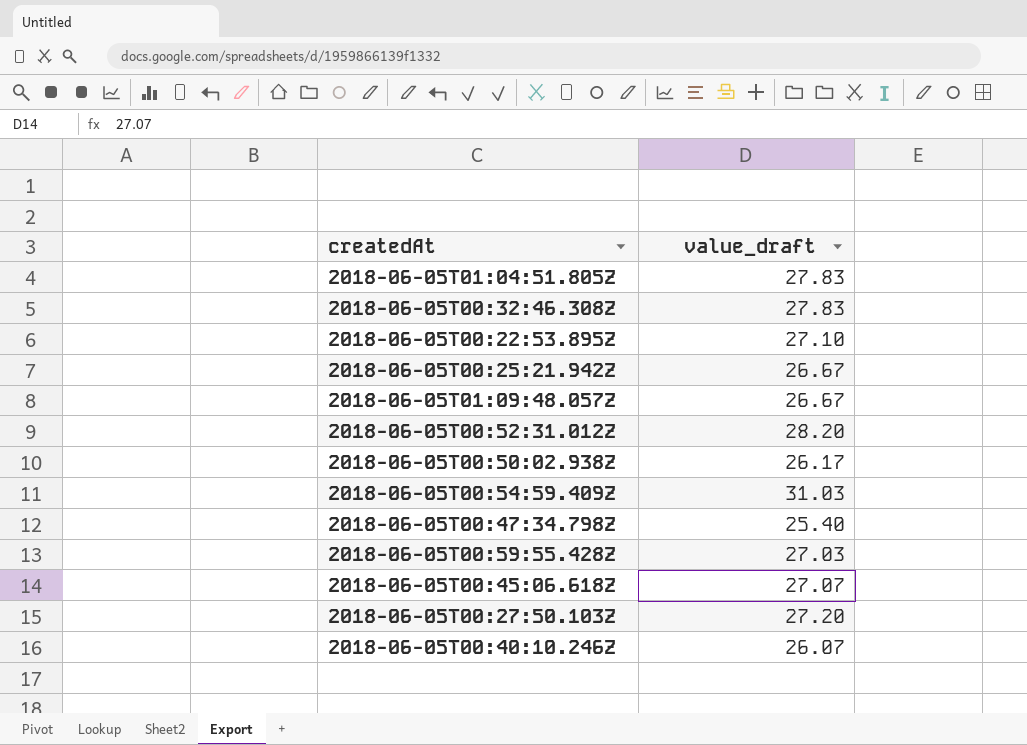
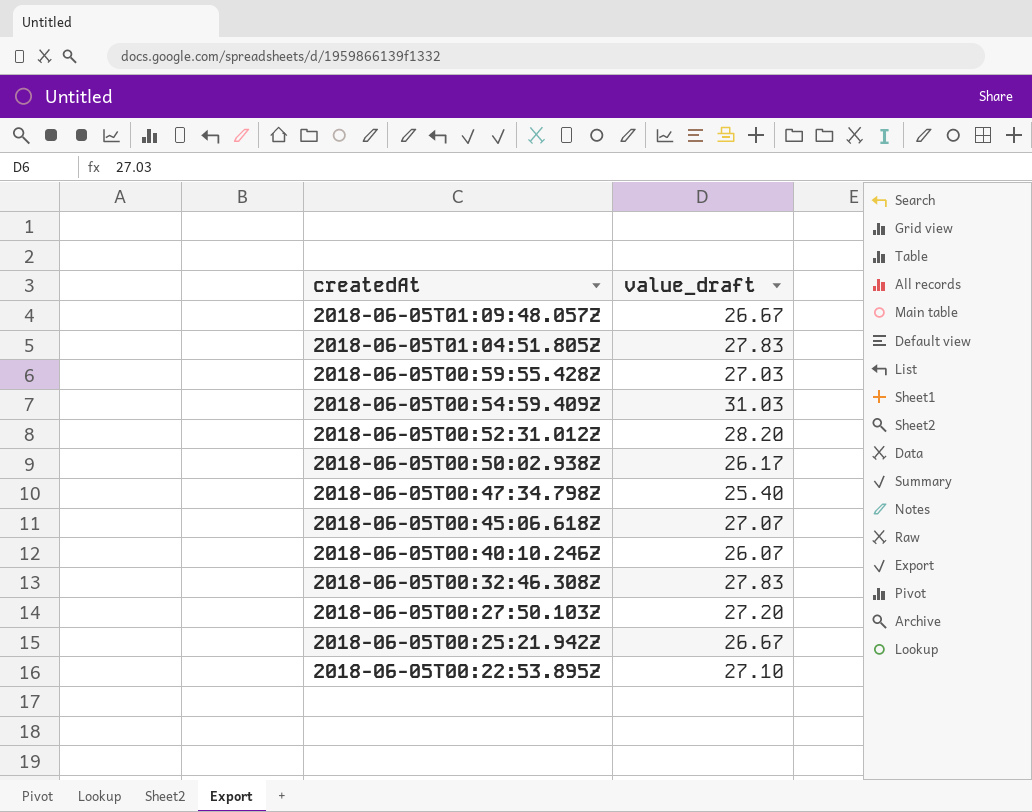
row order: none -> createdAt descending

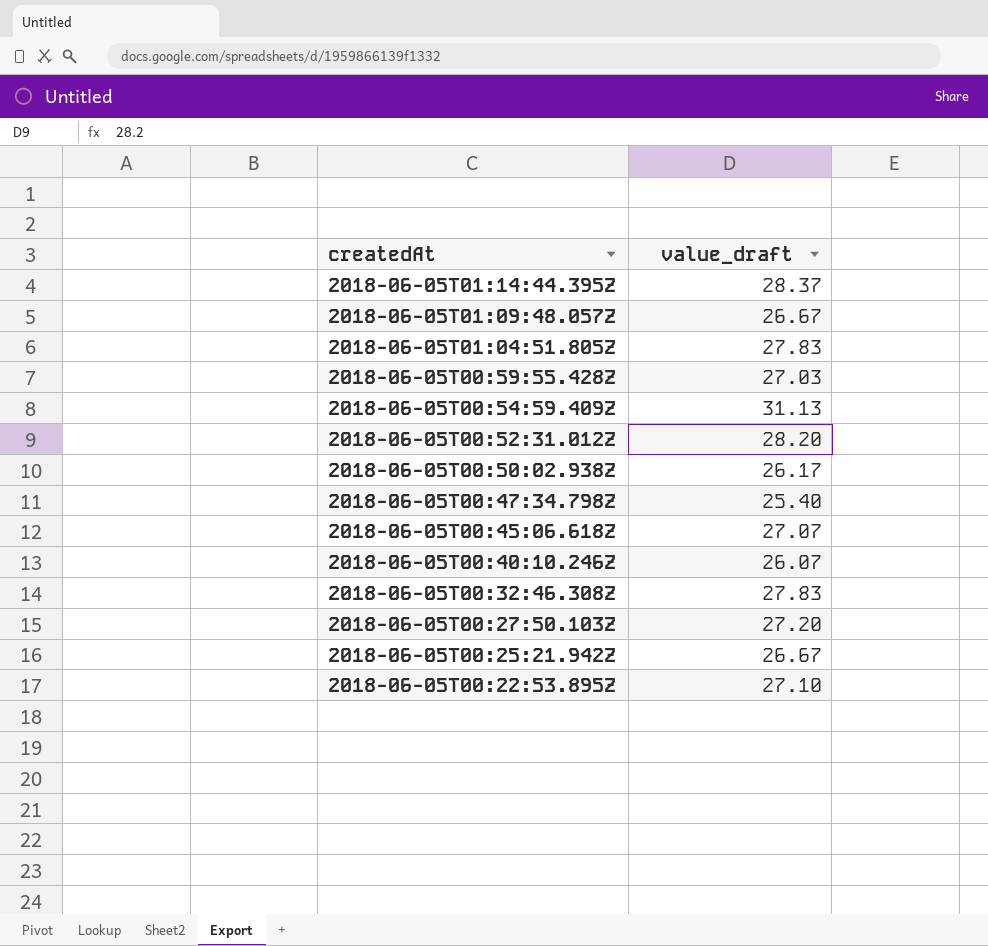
row 2018-06-05T01:14:44.395Z: none -> 28.37
2018-06-05T00:54:59.409Z | value_draft: 31.03 -> 31.13

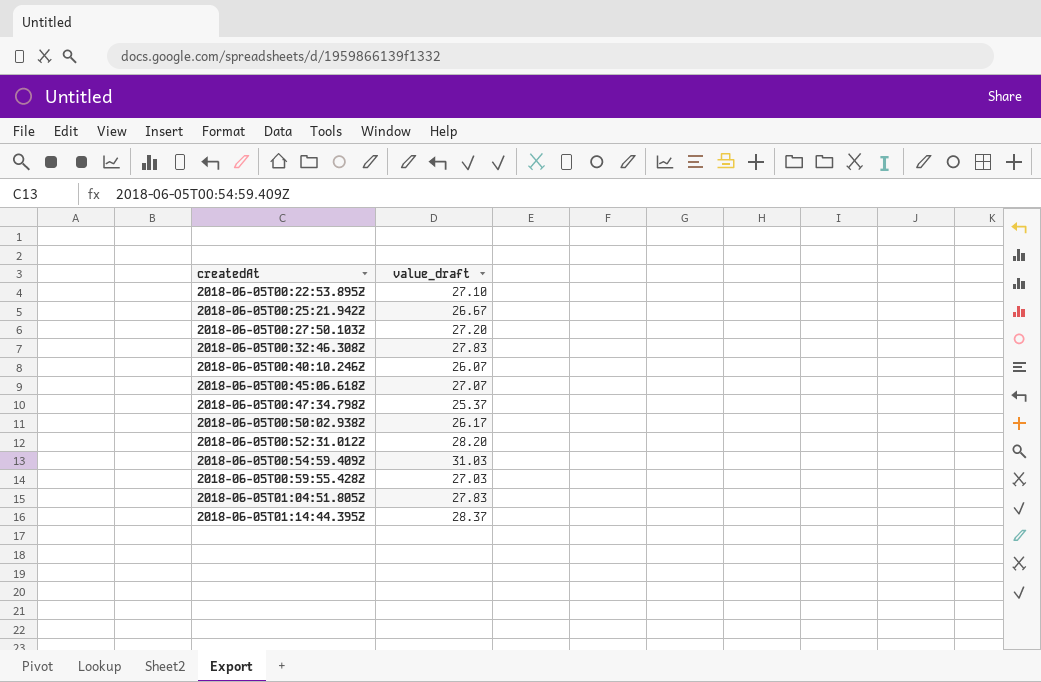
row order: createdAt descending -> createdAt ascending
row 2018-06-05T01:09:48.057Z: 26.67 -> none
2018-06-05T00:47:34.798Z | value_draft: 25.40 -> 25.37
2018-06-05T00:54:59.409Z | value_draft: 31.13 -> 31.03

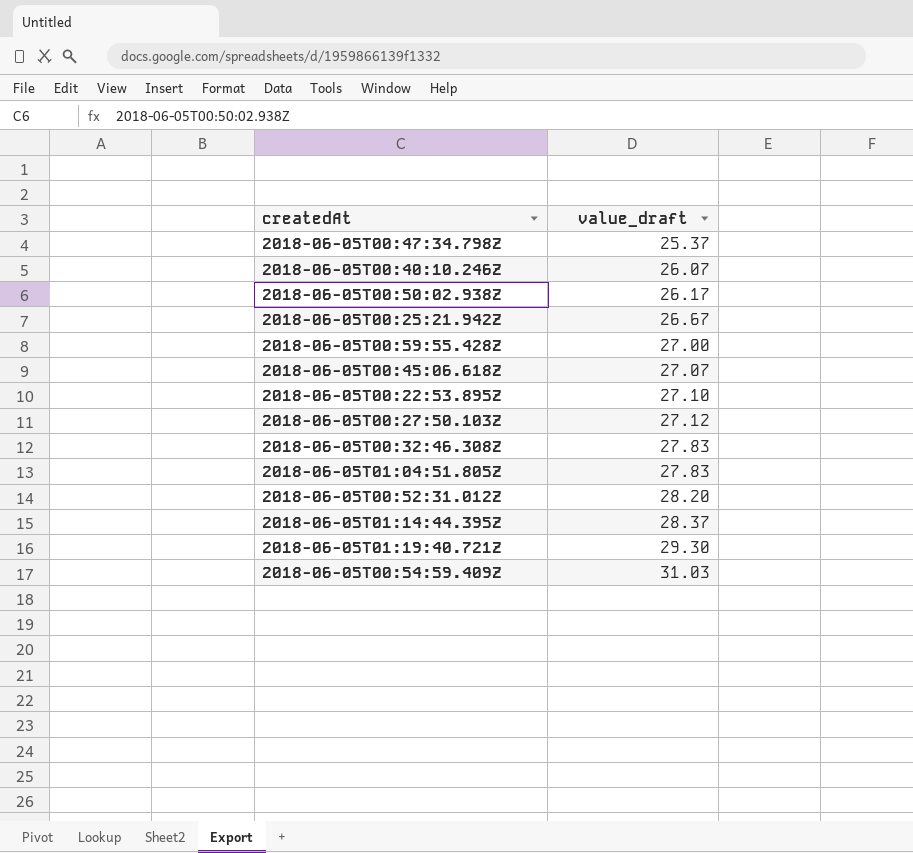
row order: createdAt ascending -> value_draft ascending
2018-06-05T00:59:55.428Z | value_draft: 27.03 -> 27.00
2018-06-05T00:27:50.103Z | value_draft: 27.20 -> 27.12
row 2018-06-05T01:19:40.721Z: none -> 29.30

